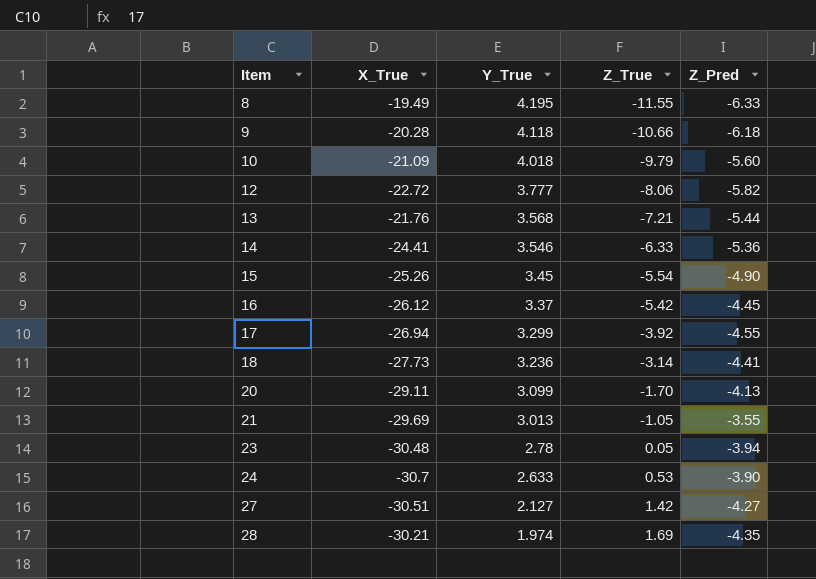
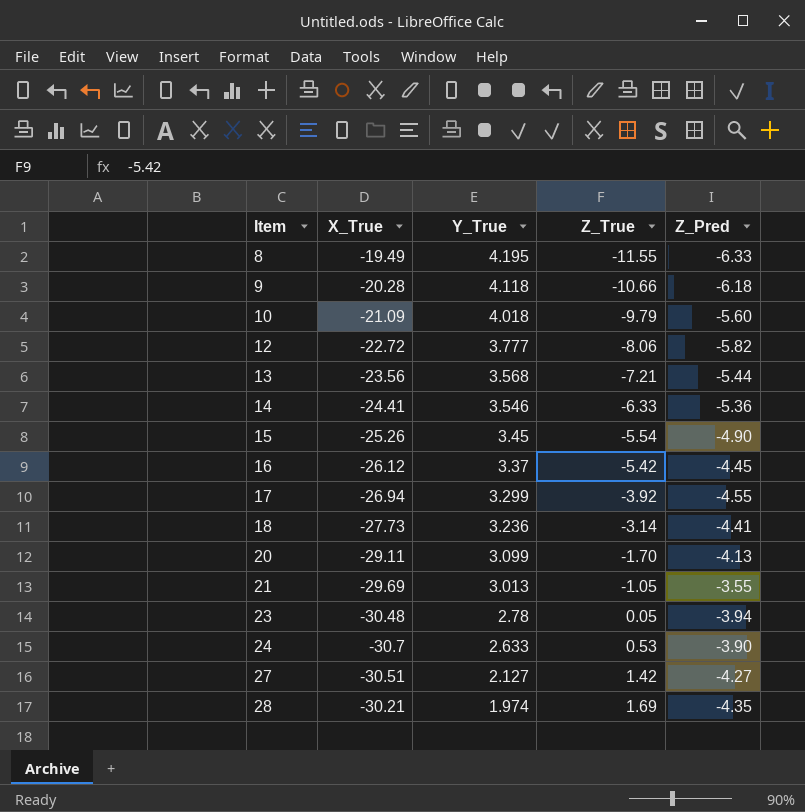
13 | X_True: -21.76 -> -23.56

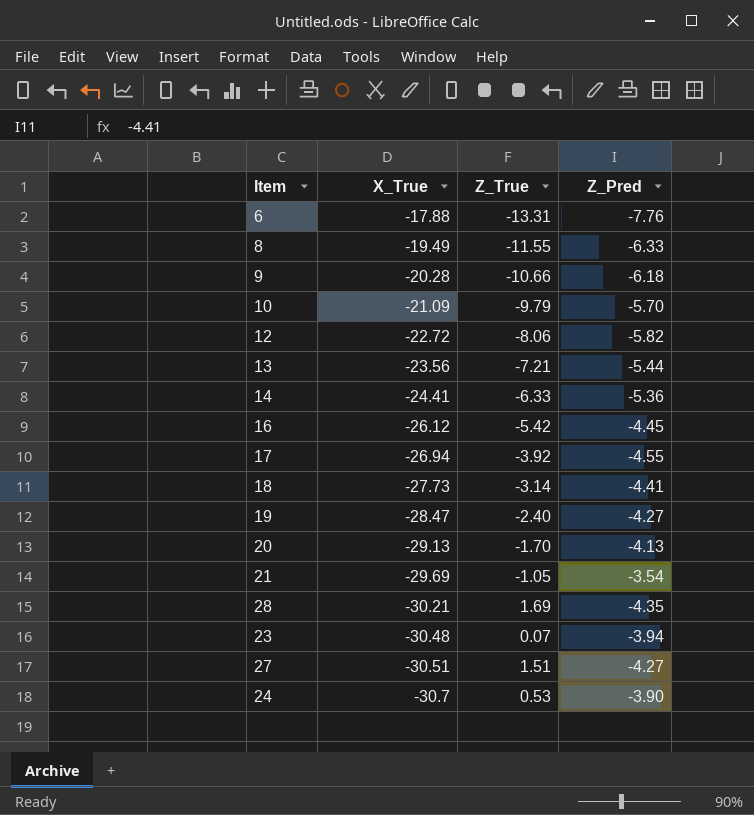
row order: Item ascending -> X_True descending
column Y_True | position: 3 -> none
row 15: -25.26 | 3.45 | -5.54 | -4.90 -> none
row 6: none -> -17.88 | -13.31 | -7.76
10 | Z_Pred: -5.60 -> -5.70
row 19: none -> -28.47 | -2.40 | -4.27
20 | X_True: -29.11 -> -29.13
21 | Z_Pred: -3.55 -> -3.54
23 | Z_True: 0.05 -> 0.07
27 | Z_True: 1.42 -> 1.51

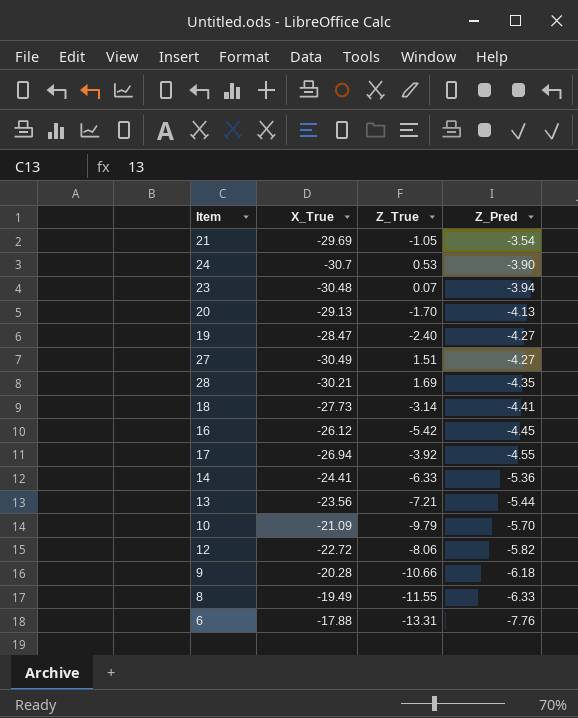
row order: X_True descending -> Z_Pred descending
27 | X_True: -30.51 -> -30.49

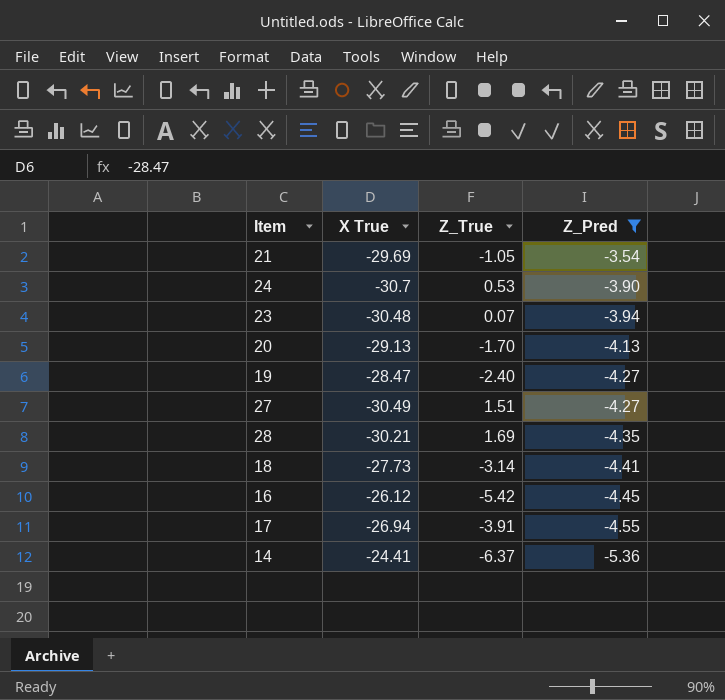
filter: none -> Z_Pred >= -5.36
column name: X_True -> X True
17 | Z_True: -3.92 -> -3.91
14 | Z_True: -6.33 -> -6.37

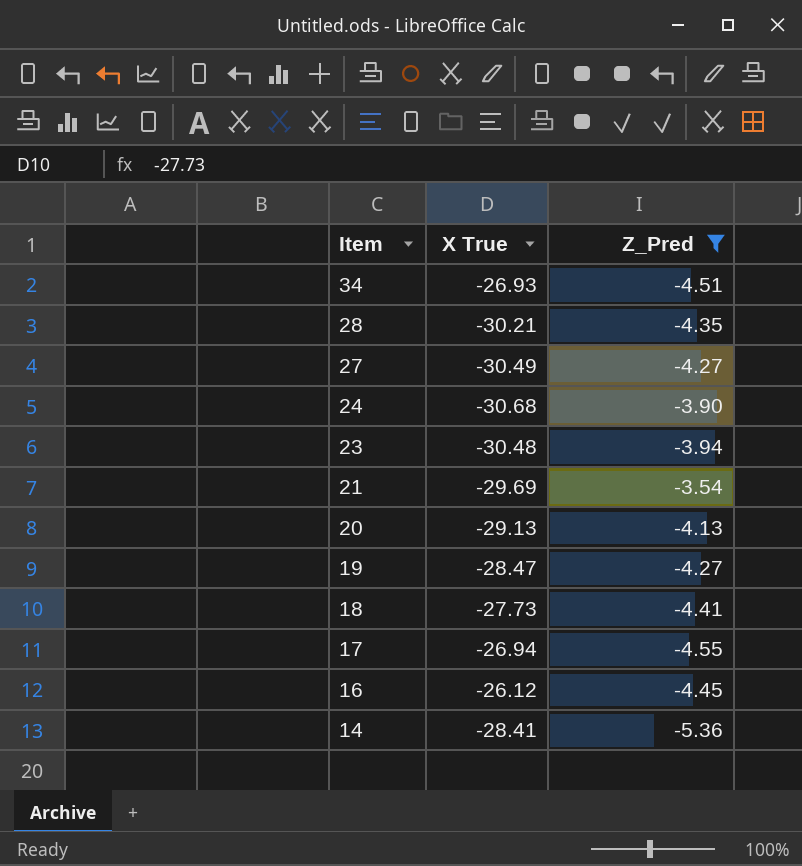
row order: Z_Pred descending -> Item descending
column Z_True | position: 3 -> none
row 34: none -> -26.93 | -4.51
24 | X True: -30.7 -> -30.68
14 | X True: -24.41 -> -28.41

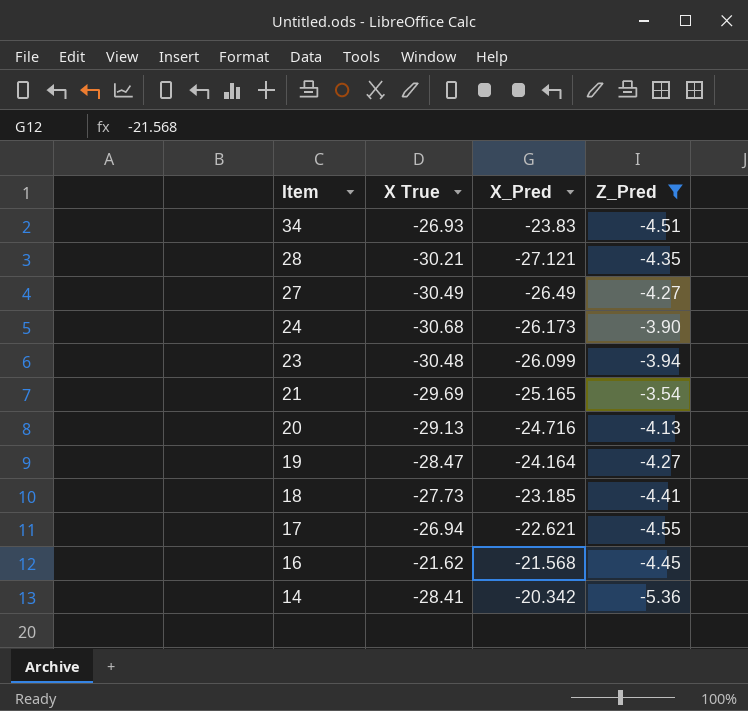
column X_Pred | position: none -> 3
16 | X True: -26.12 -> -21.62

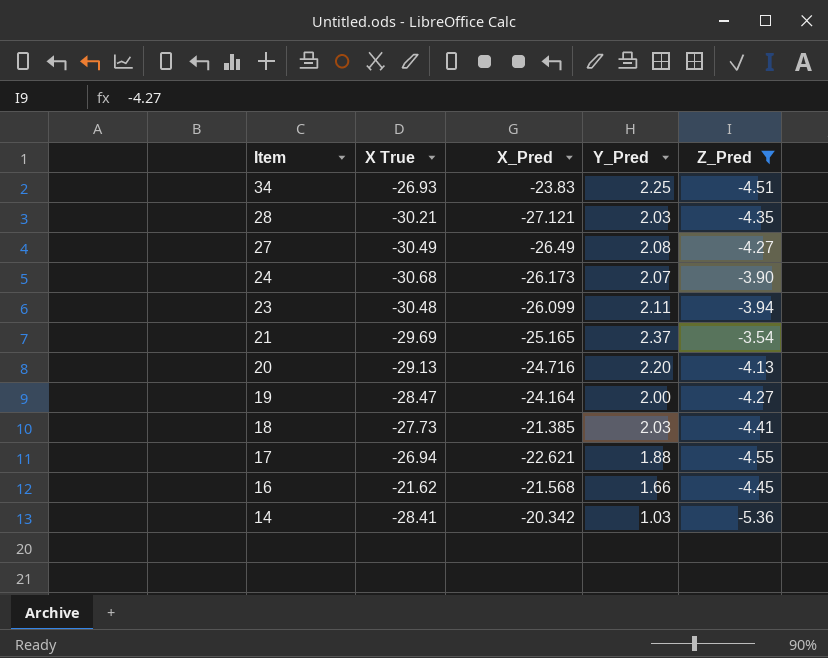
column Y_Pred | position: none -> 4
18 | X_Pred: -23.185 -> -21.385

